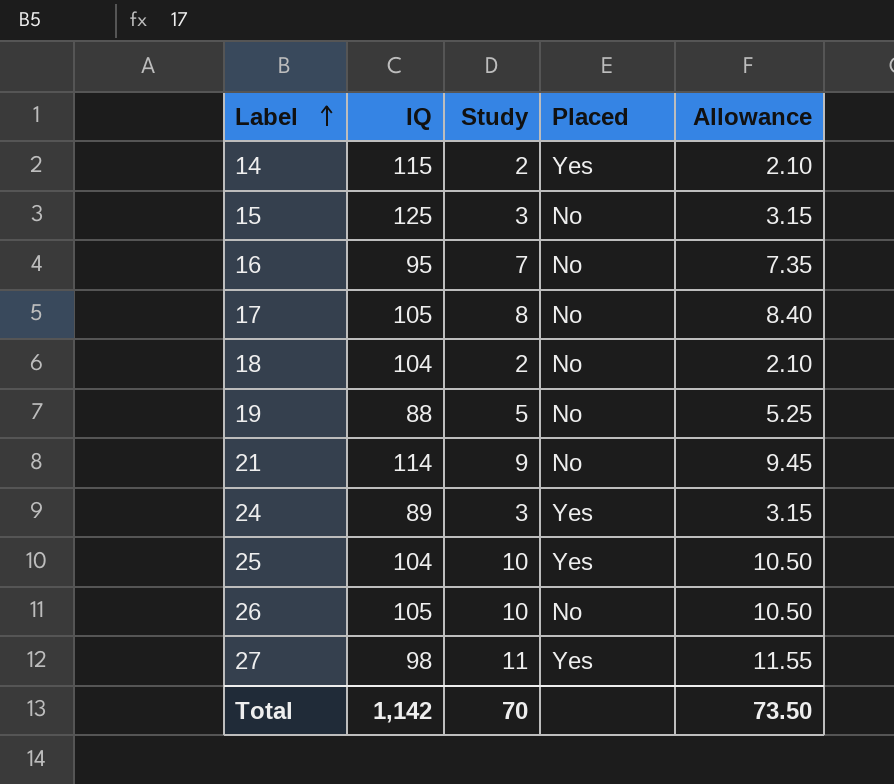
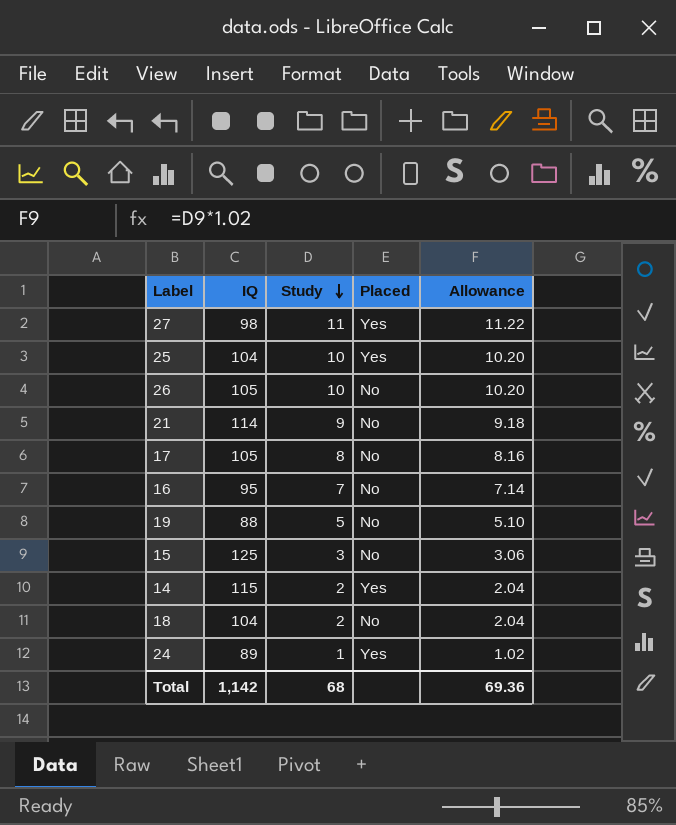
row order: Label ascending -> Study descending
column Allowance | formula: [Study] * 1.05 -> [Study] * 1.02
24 | Study: 3 -> 1
Total | Study: 70 -> 68
Total | Allowance: 73.50 -> 69.36

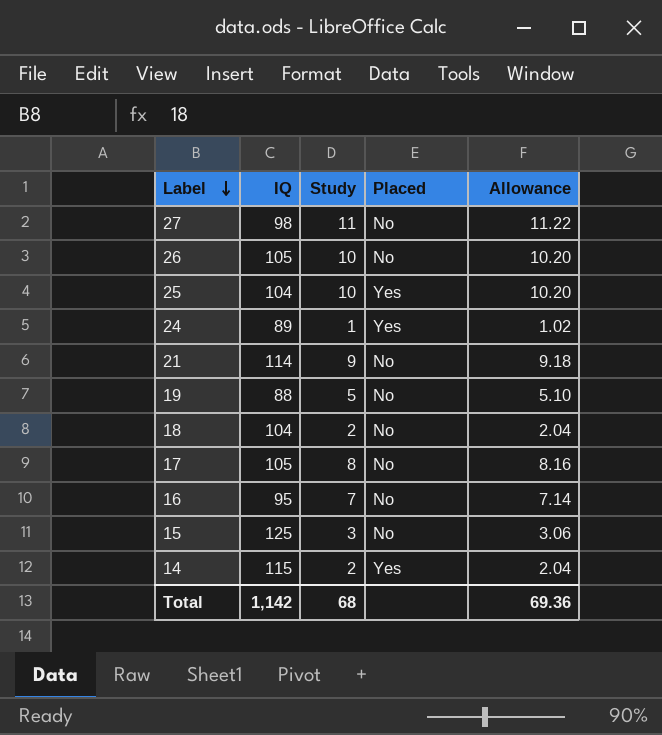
row order: Study descending -> Label descending
27 | Placed: Yes -> No

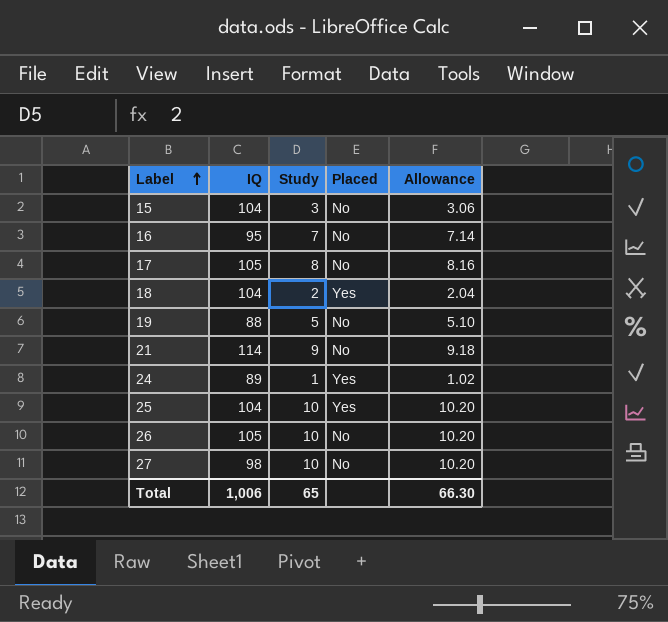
row order: Label descending -> Label ascending
row 14: 115 | 2 | Yes | 2.04 -> none
15 | IQ: 125 -> 104
18 | Placed: No -> Yes
27 | Study: 11 -> 10
27 | Allowance: 11.22 -> 10.20
Total | IQ: 1,142 -> 1,006
Total | Study: 68 -> 65
Total | Allowance: 69.36 -> 66.30

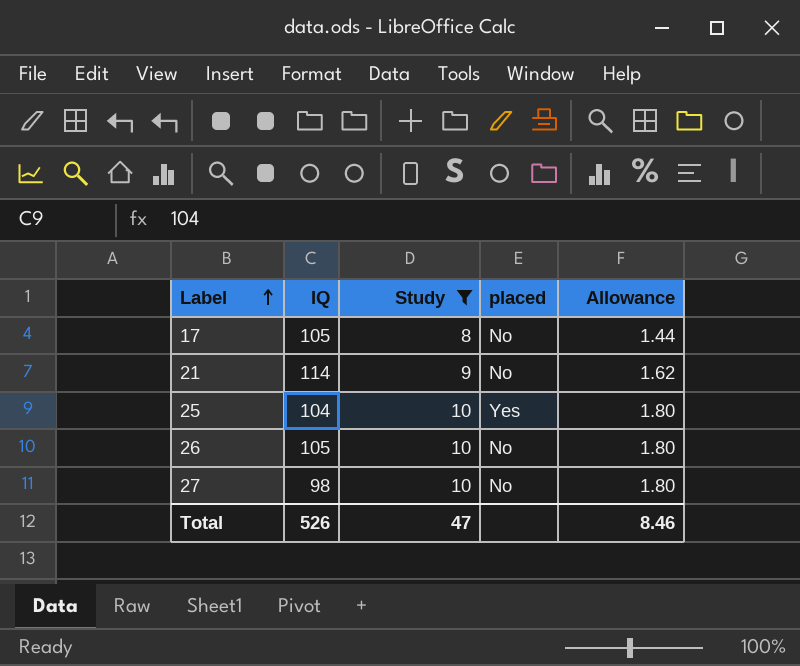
filter: none -> Study >= 8
column name: Placed -> placed
column Allowance | formula: [Study] * 1.02 -> [Study] * 0.18
Total | IQ: 1,006 -> 526
Total | Study: 65 -> 47
Total | Allowance: 66.30 -> 8.46

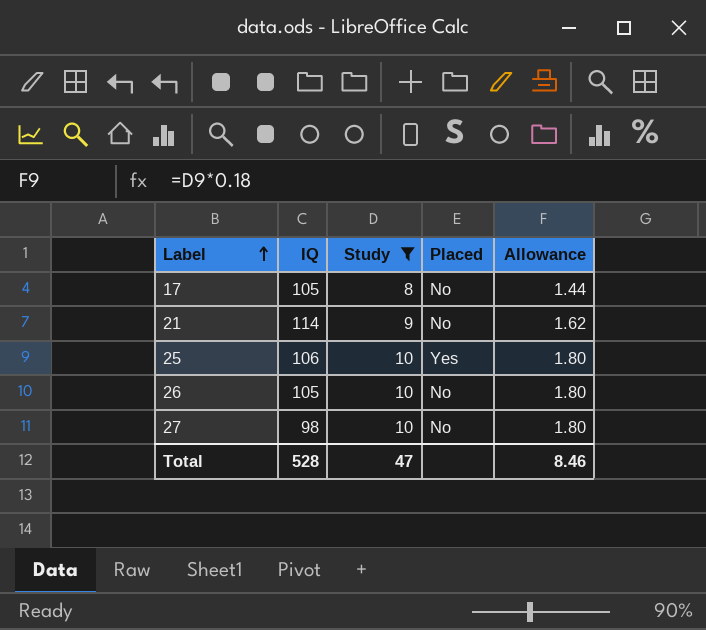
column name: placed -> Placed
25 | IQ: 104 -> 106
Total | IQ: 526 -> 528

